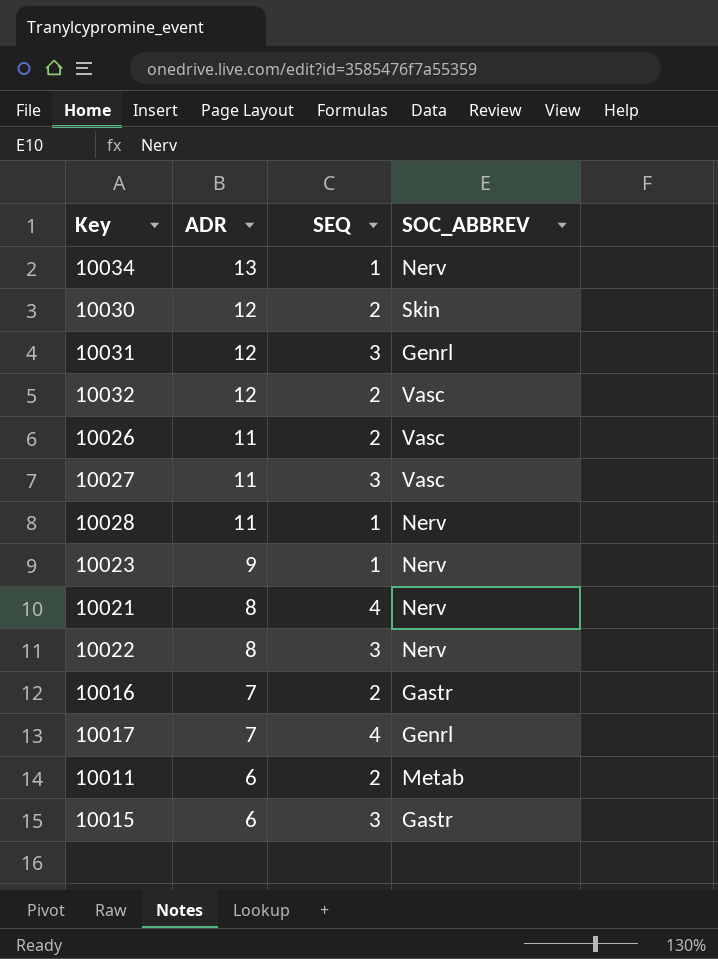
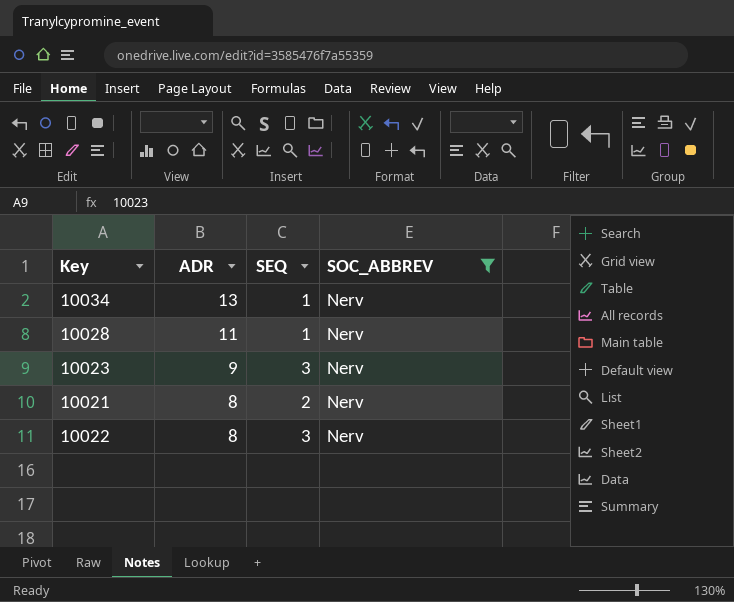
filter: none -> SOC_ABBREV = Nerv
10023 | SEQ: 1 -> 3
10021 | SEQ: 4 -> 2

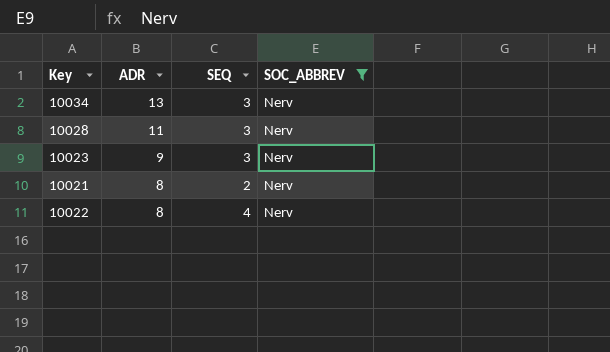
10034 | SEQ: 1 -> 3
10028 | SEQ: 1 -> 3
10022 | SEQ: 3 -> 4

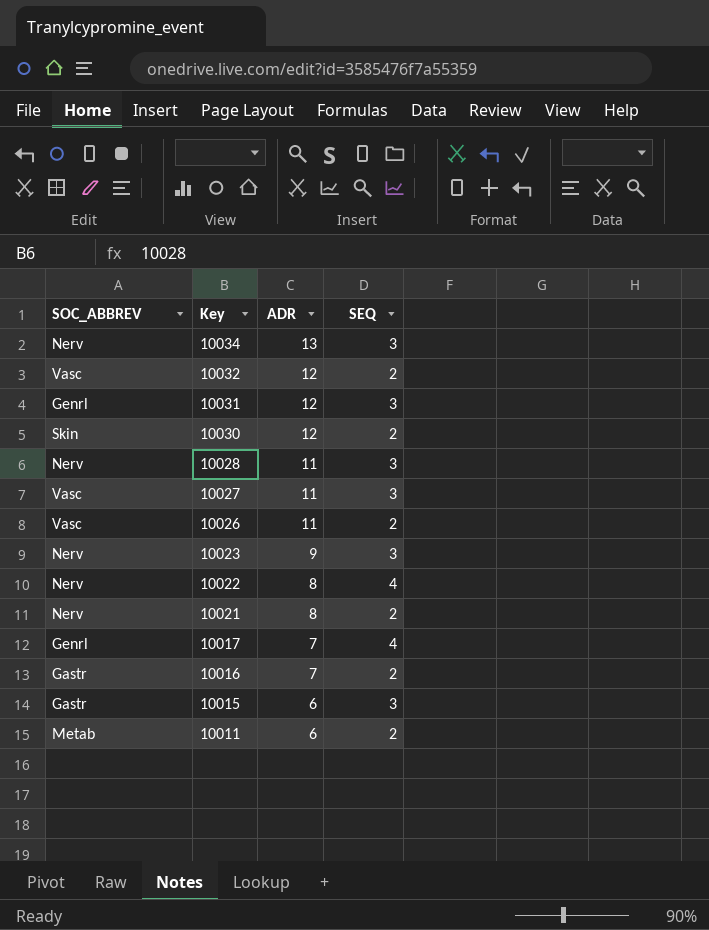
filter: SOC_ABBREV = Nerv -> none
row order: ADR descending -> Key descending
column SOC_ABBREV | position: 4 -> 1

